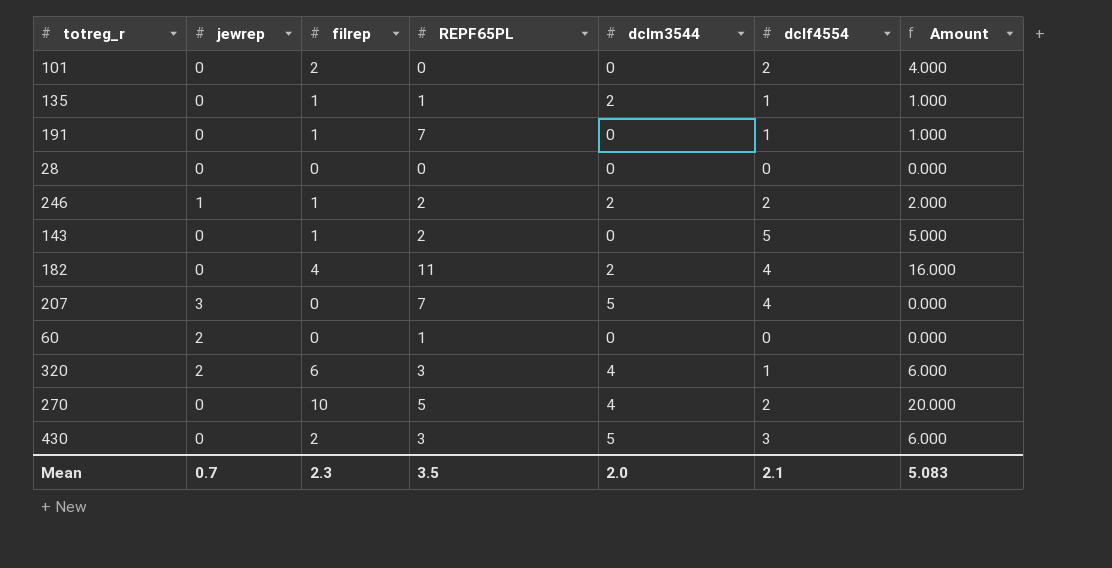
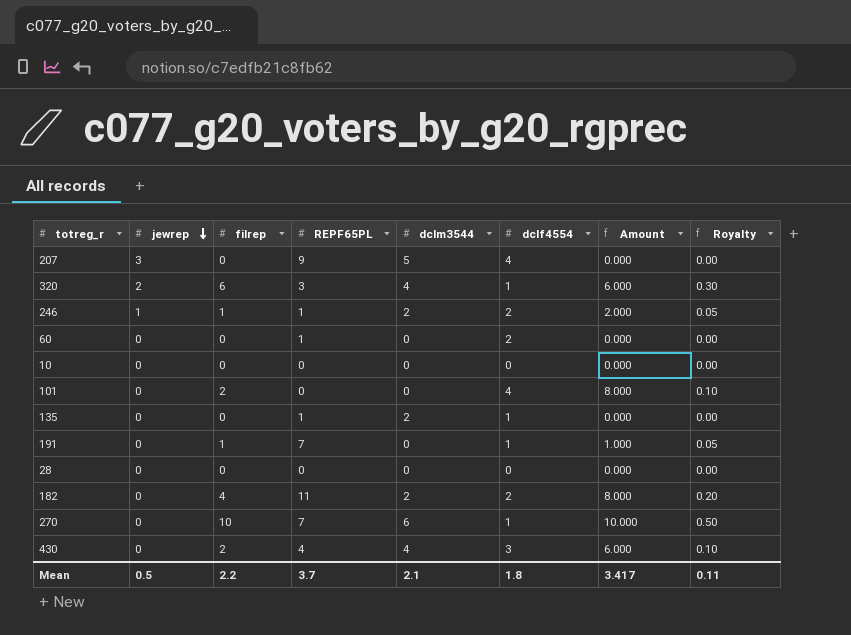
row order: none -> jewrep descending
column Royalty | formula: none -> [filrep] * 0.05
row 143: 0 | 1 | 2 | 0 | 5 | 5.000 -> none
207 | REPF65PL: 7 -> 9
246 | REPF65PL: 2 -> 1
60 | jewrep: 2 -> 0
60 | dclf4554: 0 -> 2
row 10: none -> 0 | 0 | 0 | 0 | 0 | 0.000 | 0.00
101 | dclf4554: 2 -> 4
101 | Amount: 4.000 -> 8.000
135 | filrep: 1 -> 0
135 | Amount: 1.000 -> 0.000
182 | dclf4554: 4 -> 2
182 | Amount: 16.000 -> 8.000
270 | REPF65PL: 5 -> 7
270 | dclm3544: 4 -> 6
270 | dclf4554: 2 -> 1
270 | Amount: 20.000 -> 10.000
430 | REPF65PL: 3 -> 4
430 | dclm3544: 5 -> 4
Mean | jewrep: 0.7 -> 0.5
Mean | filrep: 2.3 -> 2.2
Mean | REPF65PL: 3.5 -> 3.7
Mean | dclm3544: 2.0 -> 2.1
Mean | dclf4554: 2.1 -> 1.8
Mean | Amount: 5.083 -> 3.417

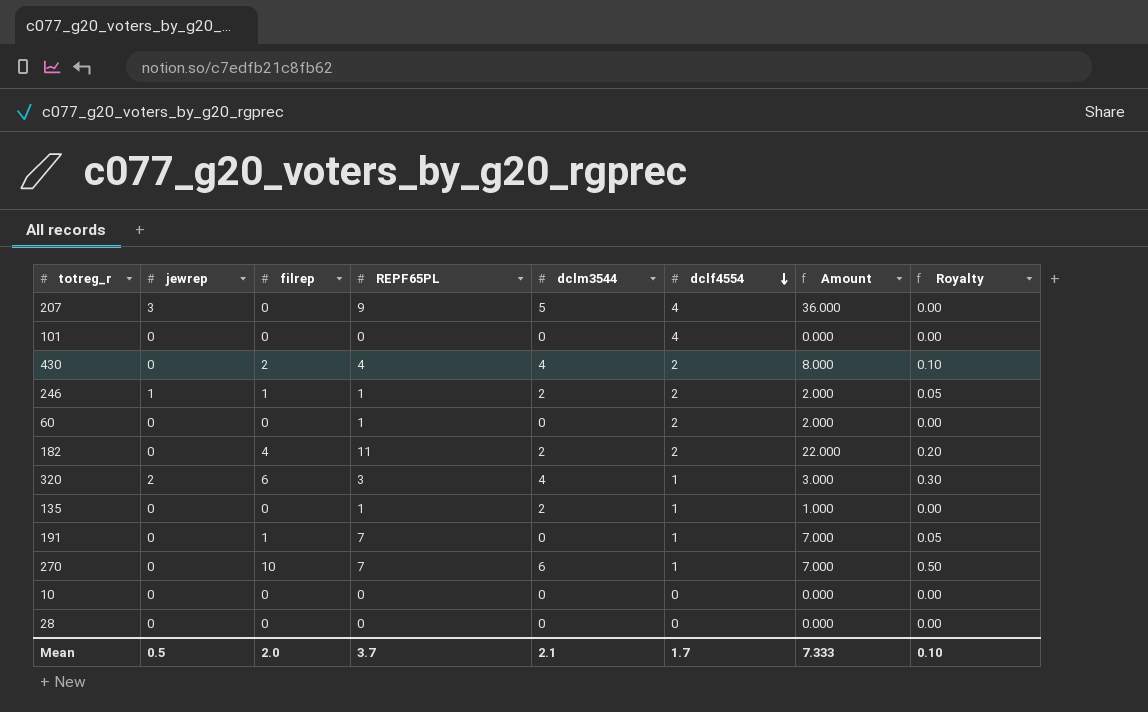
row order: jewrep descending -> dclf4554 descending
column Amount | formula: [filrep] * [dclf4554] -> [REPF65PL] * [dclf4554]
101 | filrep: 2 -> 0
101 | Royalty: 0.10 -> 0.00
430 | dclf4554: 3 -> 2
Mean | filrep: 2.2 -> 2.0
Mean | dclf4554: 1.8 -> 1.7
Mean | Amount: 3.417 -> 7.333
Mean | Royalty: 0.11 -> 0.10

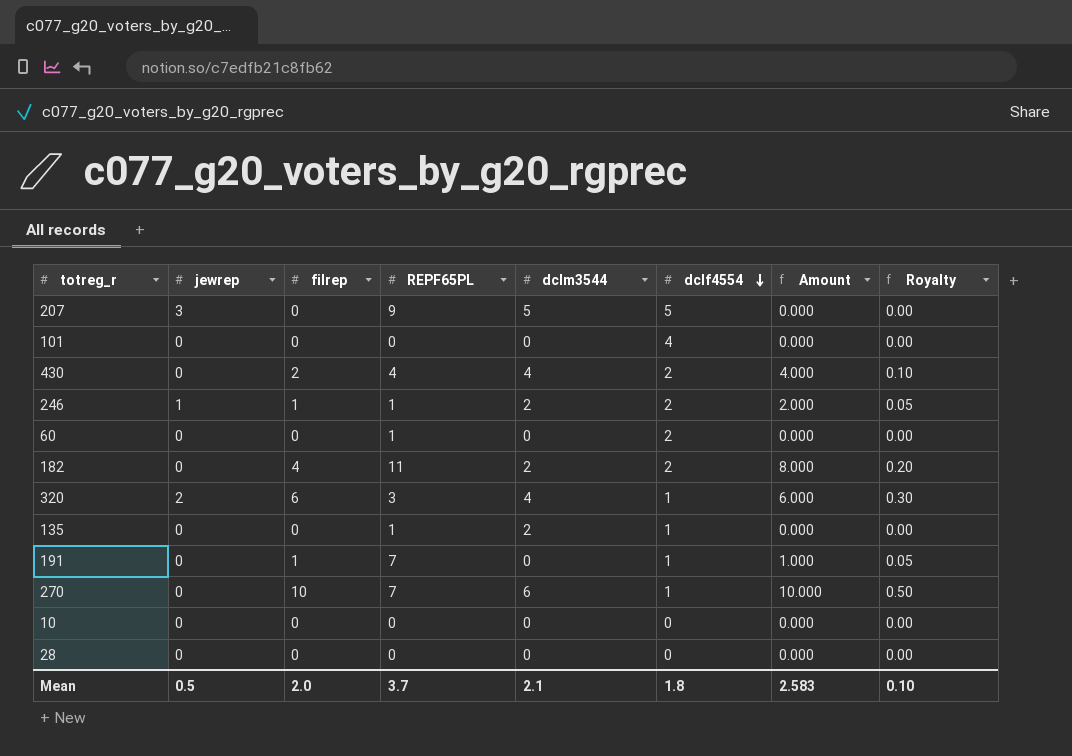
column Amount | formula: [REPF65PL] * [dclf4554] -> [filrep] * [dclf4554]
207 | dclf4554: 4 -> 5
Mean | dclf4554: 1.7 -> 1.8
Mean | Amount: 7.333 -> 2.583

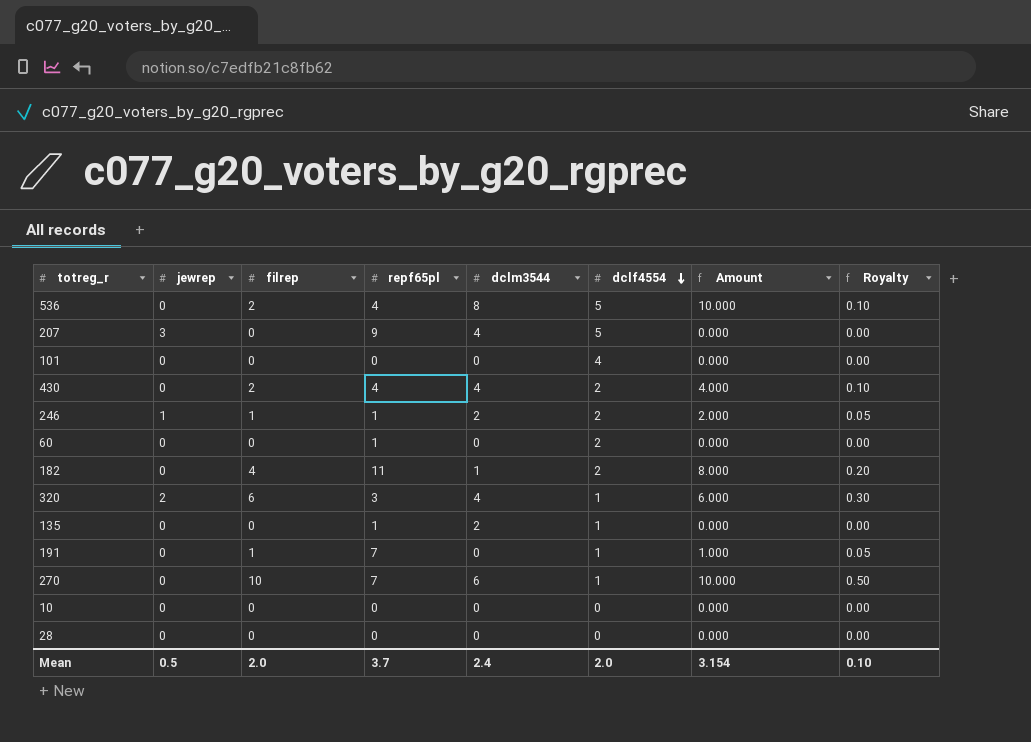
column name: REPF65PL -> repf65pl
row 536: none -> 0 | 2 | 4 | 8 | 5 | 10.000 | 0.10
207 | dclm3544: 5 -> 4
182 | dclm3544: 2 -> 1
Mean | dclm3544: 2.1 -> 2.4
Mean | dclf4554: 1.8 -> 2.0
Mean | Amount: 2.583 -> 3.154

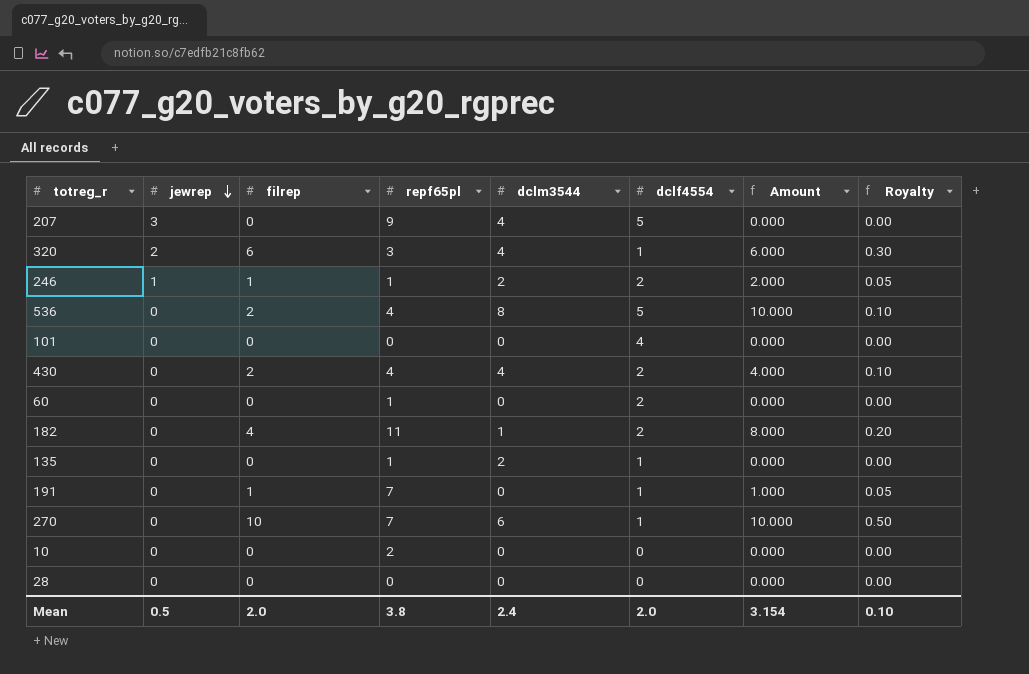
row order: dclf4554 descending -> jewrep descending
10 | repf65pl: 0 -> 2
Mean | repf65pl: 3.7 -> 3.8

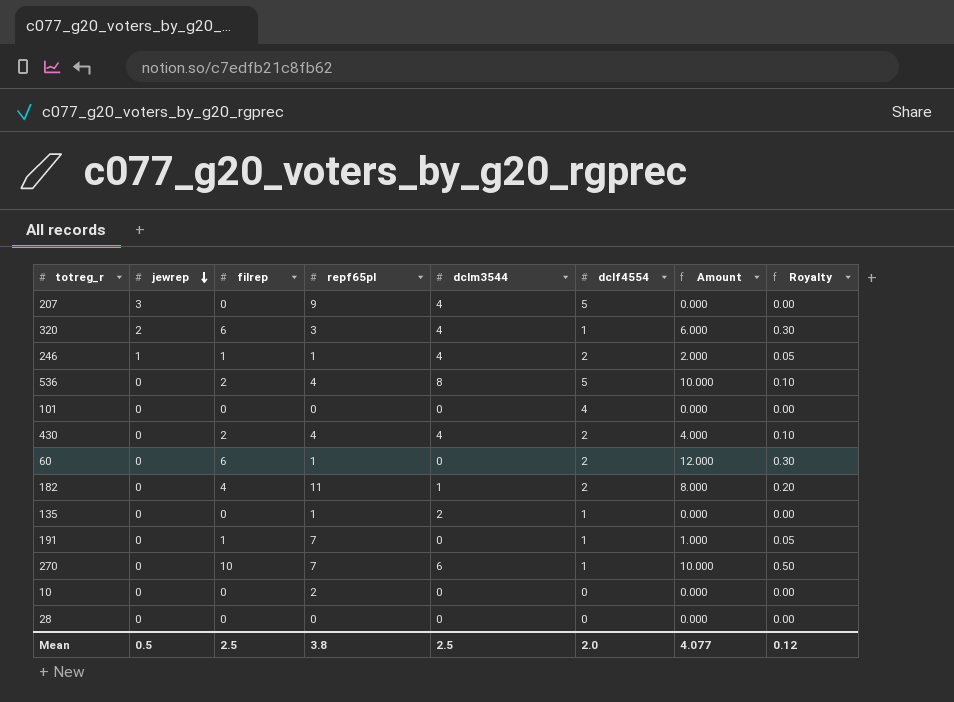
246 | dclm3544: 2 -> 4
60 | filrep: 0 -> 6
60 | Amount: 0.000 -> 12.000
60 | Royalty: 0.00 -> 0.30
Mean | filrep: 2.0 -> 2.5
Mean | dclm3544: 2.4 -> 2.5
Mean | Amount: 3.154 -> 4.077
Mean | Royalty: 0.10 -> 0.12

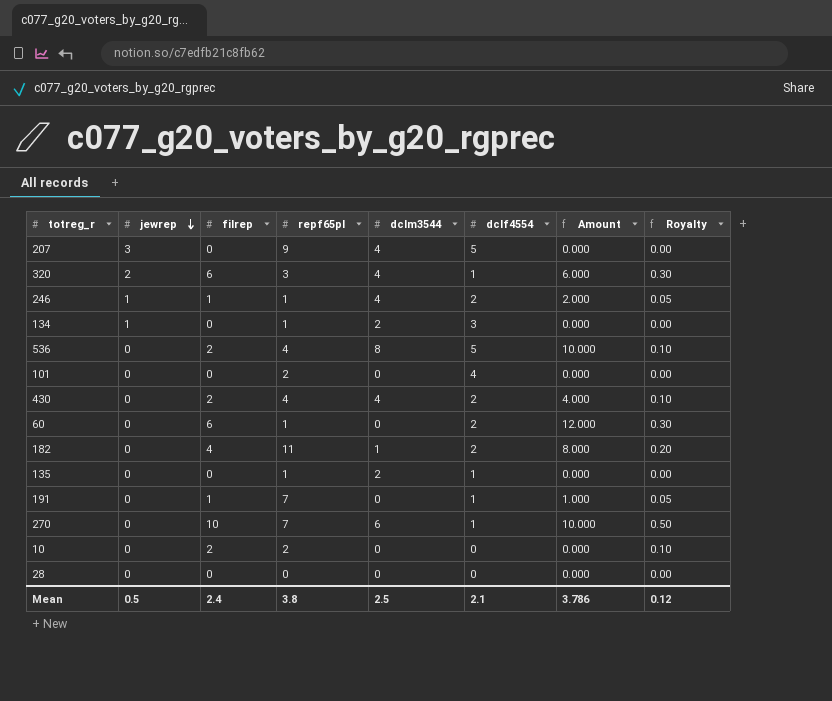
row 134: none -> 1 | 0 | 1 | 2 | 3 | 0.000 | 0.00
101 | repf65pl: 0 -> 2
10 | filrep: 0 -> 2
10 | Royalty: 0.00 -> 0.10
Mean | filrep: 2.5 -> 2.4
Mean | dclf4554: 2.0 -> 2.1
Mean | Amount: 4.077 -> 3.786

